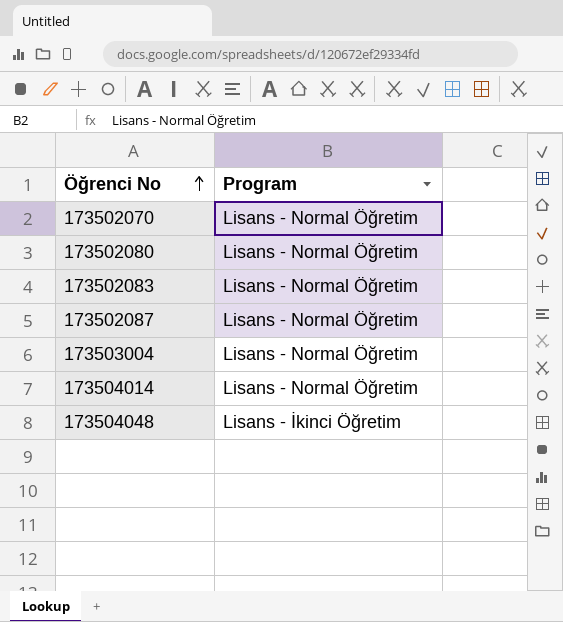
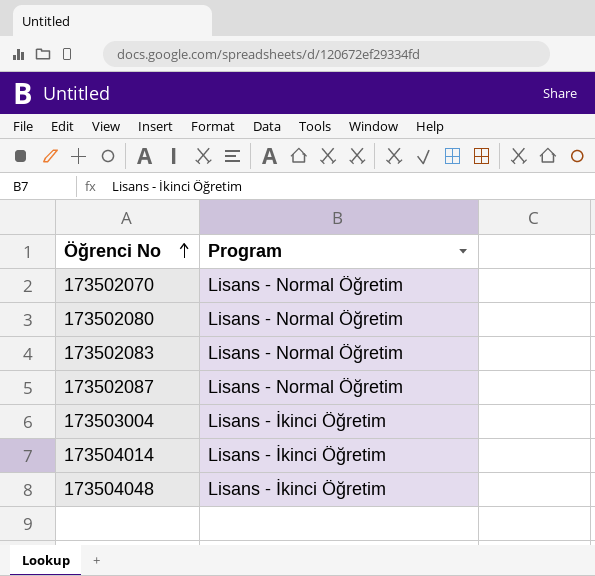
173503004 | Program: Lisans - Normal Öğretim -> Lisans - İkinci Öğretim
173504014 | Program: Lisans - Normal Öğretim -> Lisans - İkinci Öğretim

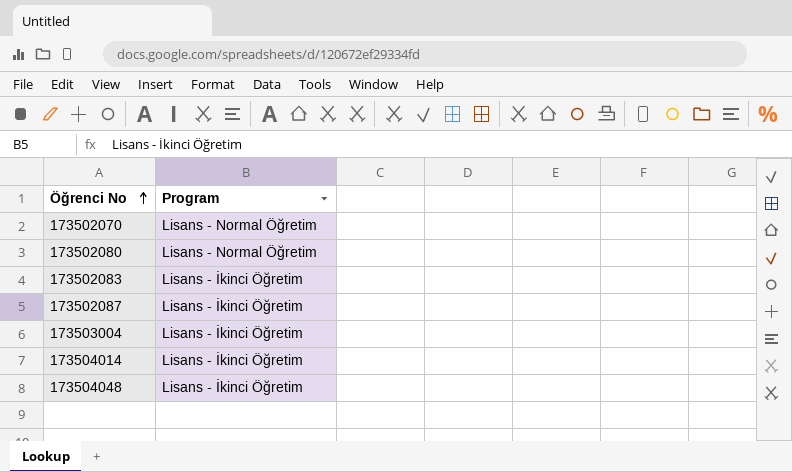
173502083 | Program: Lisans - Normal Öğretim -> Lisans - İkinci Öğretim
173502087 | Program: Lisans - Normal Öğretim -> Lisans - İkinci Öğretim

